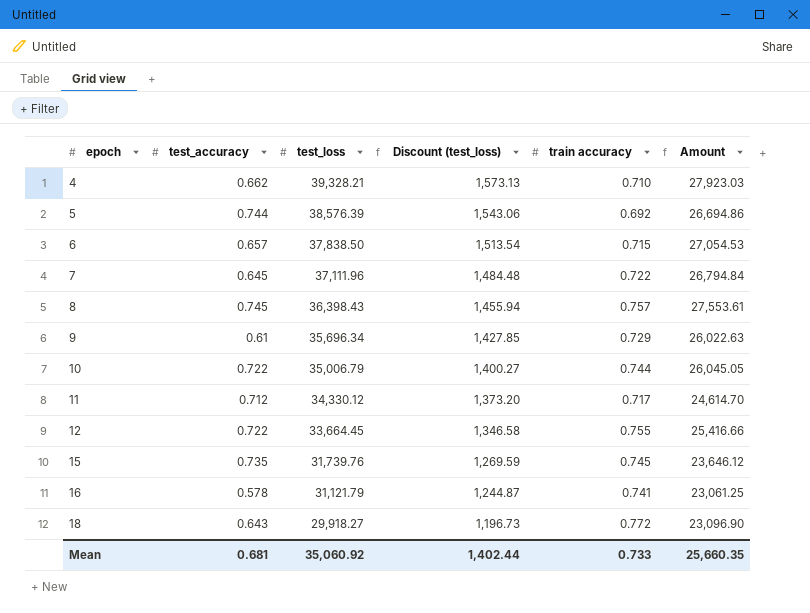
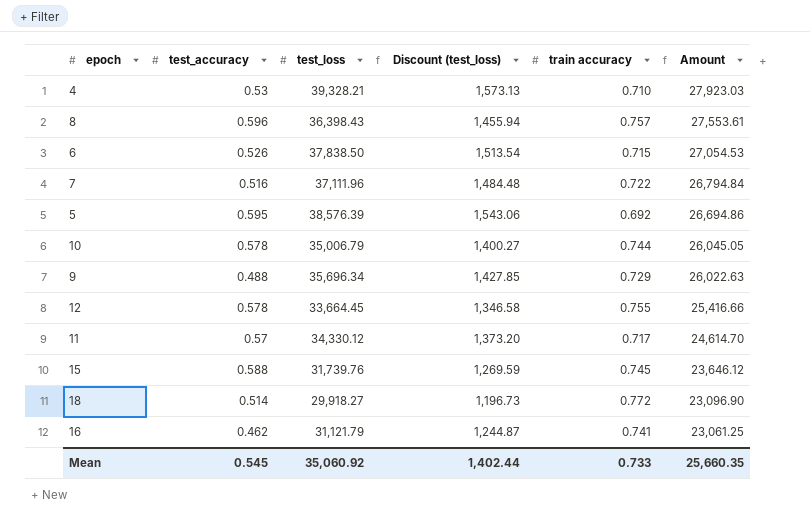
row order: epoch ascending -> Amount descending
4 | test_accuracy: 0.662 -> 0.53
8 | test_accuracy: 0.745 -> 0.596
6 | test_accuracy: 0.657 -> 0.526
7 | test_accuracy: 0.645 -> 0.516
5 | test_accuracy: 0.744 -> 0.595
10 | test_accuracy: 0.722 -> 0.578
9 | test_accuracy: 0.61 -> 0.488
12 | test_accuracy: 0.722 -> 0.578
11 | test_accuracy: 0.712 -> 0.57
15 | test_accuracy: 0.735 -> 0.588
18 | test_accuracy: 0.643 -> 0.514
16 | test_accuracy: 0.578 -> 0.462
Mean | test_accuracy: 0.681 -> 0.545

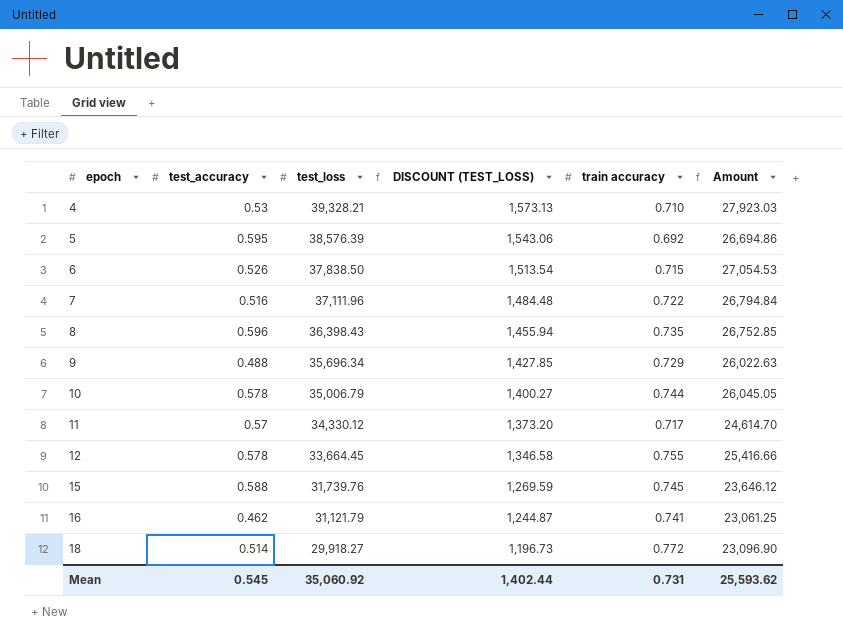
row order: Amount descending -> epoch ascending
column name: Discount (test_loss) -> DISCOUNT (TEST_LOSS)
8 | train accuracy: 0.757 -> 0.735
8 | Amount: 27,553.61 -> 26,752.85
Mean | train accuracy: 0.733 -> 0.731
Mean | Amount: 25,660.35 -> 25,593.62

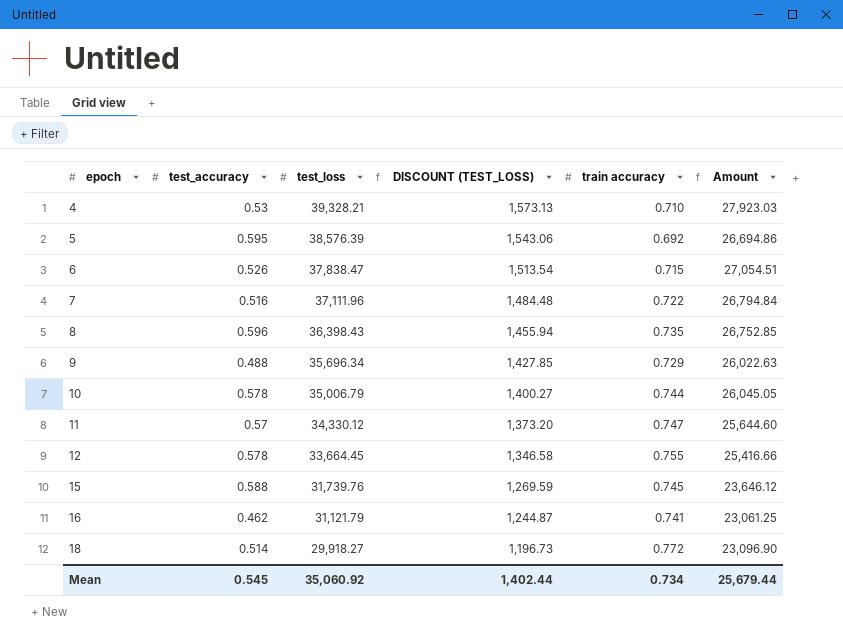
6 | test_loss: 37,838.50 -> 37,838.47
6 | Amount: 27,054.53 -> 27,054.51
11 | train accuracy: 0.717 -> 0.747
11 | Amount: 24,614.70 -> 25,644.60
Mean | train accuracy: 0.731 -> 0.734
Mean | Amount: 25,593.62 -> 25,679.44

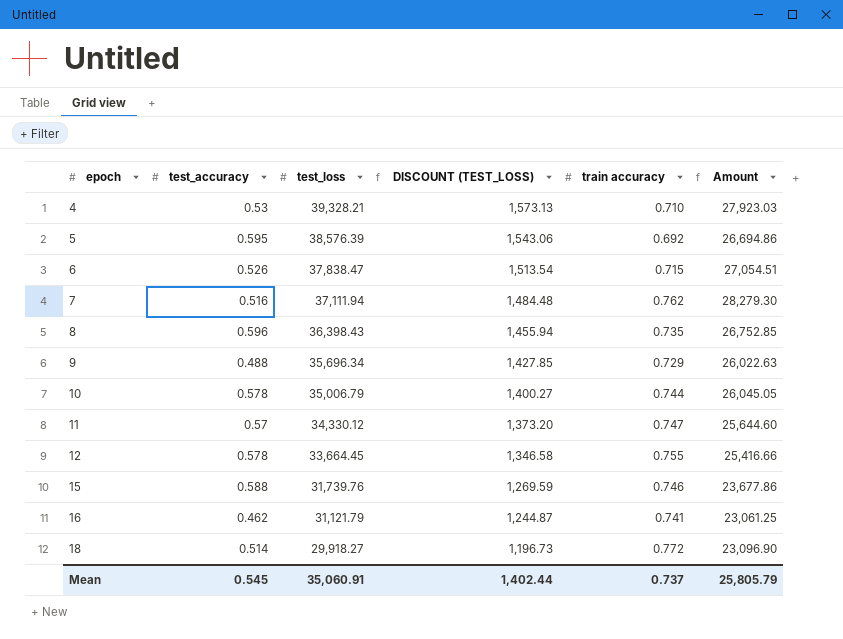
7 | test_loss: 37,111.96 -> 37,111.94
7 | train accuracy: 0.722 -> 0.762
7 | Amount: 26,794.84 -> 28,279.30
15 | train accuracy: 0.745 -> 0.746
15 | Amount: 23,646.12 -> 23,677.86
Mean | test_loss: 35,060.92 -> 35,060.91
Mean | train accuracy: 0.734 -> 0.737
Mean | Amount: 25,679.44 -> 25,805.79

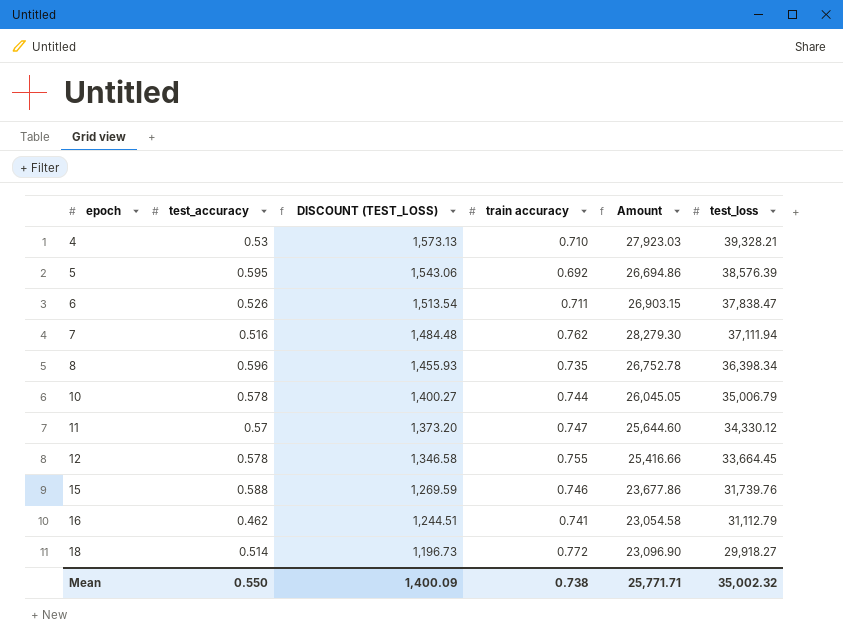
column test_loss | position: 3 -> 6
row 9: 0.488 | 35,696.34 | 1,427.85 | 0.729 | 26,022.63 -> none
6 | train accuracy: 0.715 -> 0.711
6 | Amount: 27,054.51 -> 26,903.15
8 | DISCOUNT (TEST_LOSS): 1,455.94 -> 1,455.93
8 | Amount: 26,752.85 -> 26,752.78
8 | test_loss: 36,398.43 -> 36,398.34
16 | DISCOUNT (TEST_LOSS): 1,244.87 -> 1,244.51
16 | Amount: 23,061.25 -> 23,054.58
16 | test_loss: 31,121.79 -> 31,112.79
Mean | test_accuracy: 0.545 -> 0.550
Mean | DISCOUNT (TEST_LOSS): 1,402.44 -> 1,400.09
Mean | train accuracy: 0.737 -> 0.738
Mean | Amount: 25,805.79 -> 25,771.71
Mean | test_loss: 35,060.91 -> 35,002.32

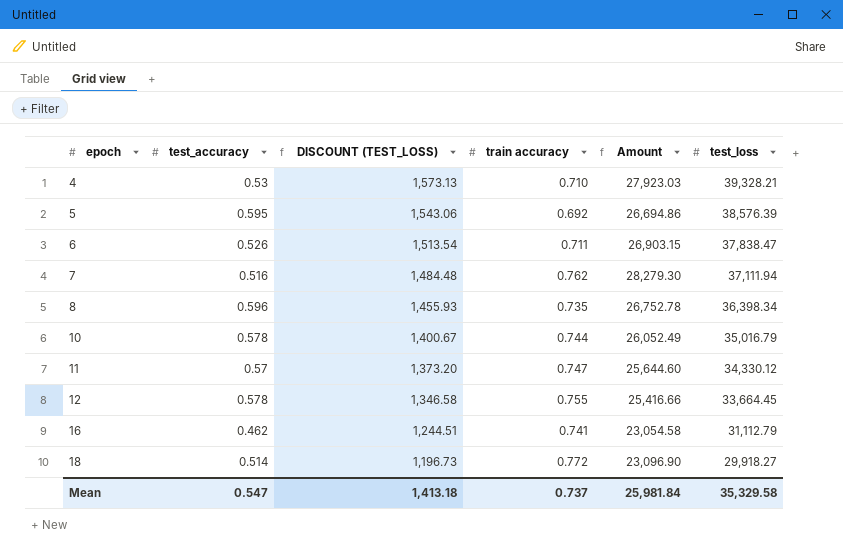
row 15: 0.588 | 1,269.59 | 0.746 | 23,677.86 | 31,739.76 -> none
10 | DISCOUNT (TEST_LOSS): 1,400.27 -> 1,400.67
10 | Amount: 26,045.05 -> 26,052.49
10 | test_loss: 35,006.79 -> 35,016.79
Mean | test_accuracy: 0.550 -> 0.547
Mean | DISCOUNT (TEST_LOSS): 1,400.09 -> 1,413.18
Mean | train accuracy: 0.738 -> 0.737
Mean | Amount: 25,771.71 -> 25,981.84
Mean | test_loss: 35,002.32 -> 35,329.58

